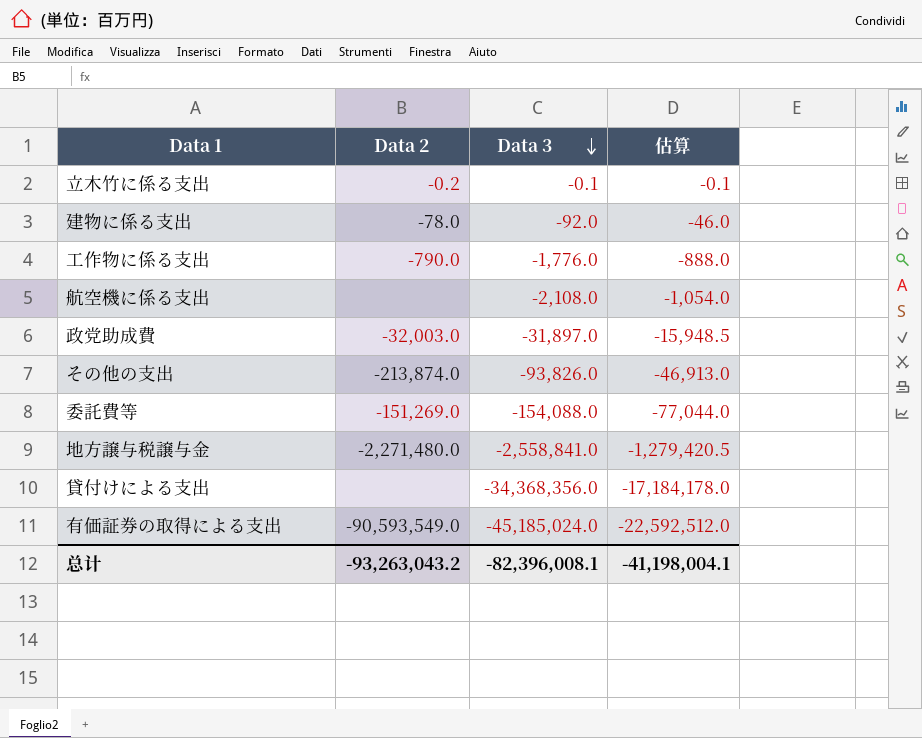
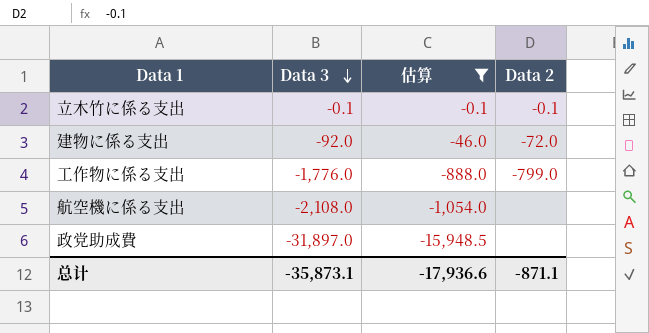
filter: none -> 估算 >= -15,948.5
column Data 2 | position: 2 -> 4
立木竹に係る支出 | Data 2: -0.2 -> -0.1
建物に係る支出 | Data 2: -78.0 -> -72.0
工作物に係る支出 | Data 2: -790.0 -> -799.0
政党助成費 | Data 2: -32,003.0 -> none
总计 | Data 3: -82,396,008.1 -> -35,873.1
总计 | 估算: -41,198,004.1 -> -17,936.6
总计 | Data 2: -93,263,043.2 -> -871.1

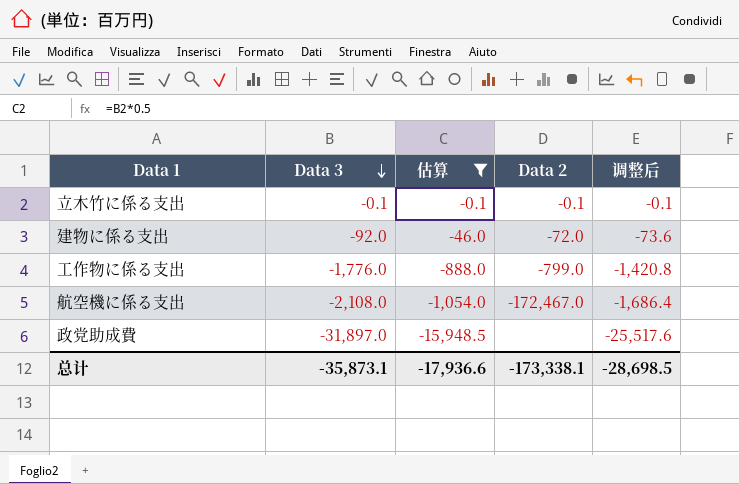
column 调整后 | formula: none -> [Data 3] * 0.8
航空機に係る支出 | Data 2: none -> -172,467.0
总计 | Data 2: -871.1 -> -173,338.1

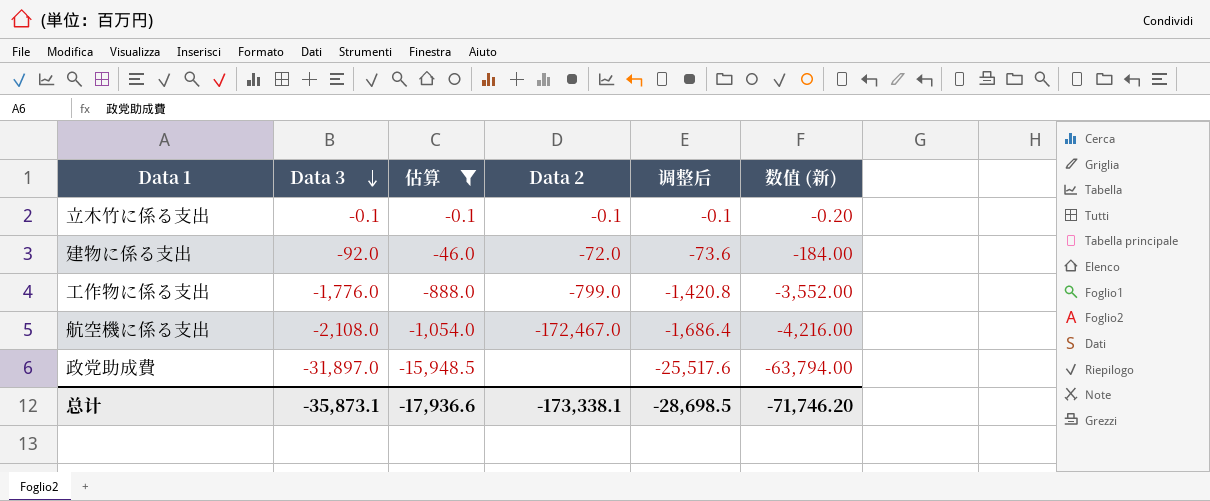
column 数值 (新) | formula: none -> [Data 3] * 2

